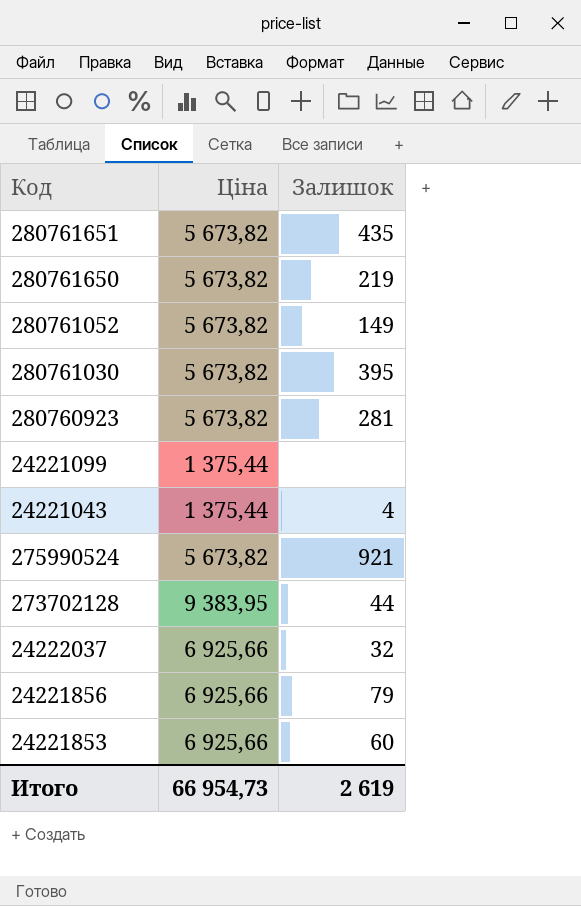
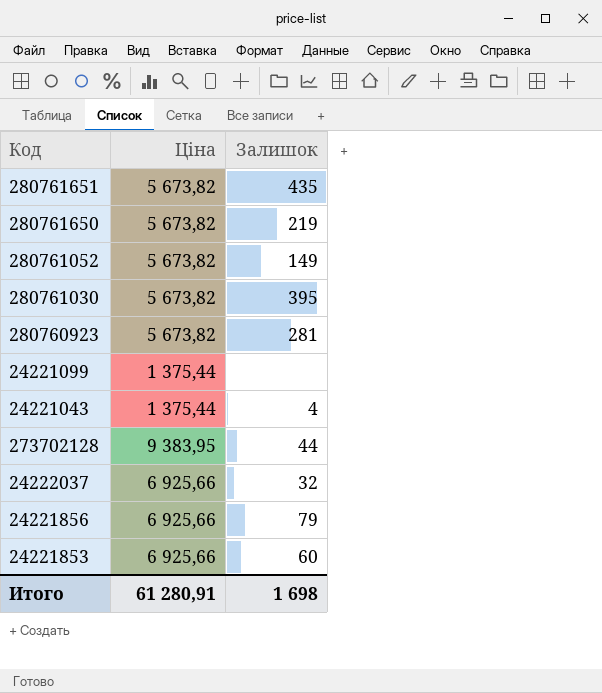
row 275990524: 5 673,82 | 921 -> none
Итого | Ціна: 66 954,73 -> 61 280,91
Итого | Залишок: 2 619 -> 1 698

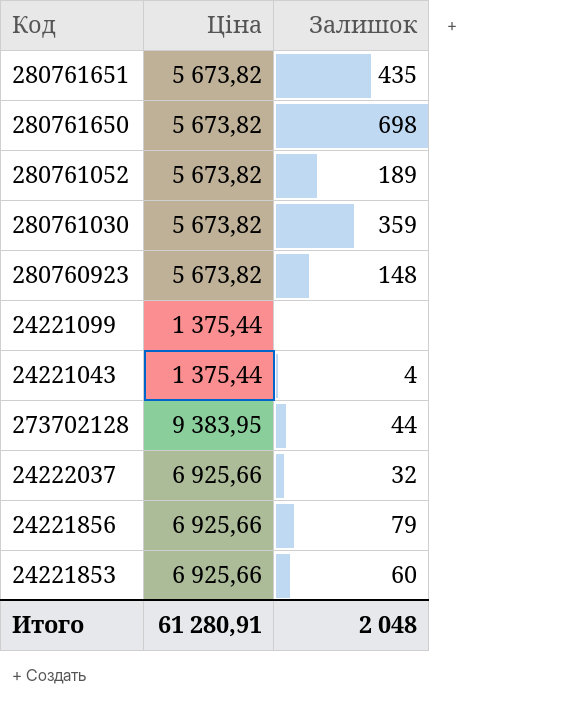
280761650 | Залишок: 219 -> 698
280761052 | Залишок: 149 -> 189
280761030 | Залишок: 395 -> 359
280760923 | Залишок: 281 -> 148
Итого | Залишок: 1 698 -> 2 048

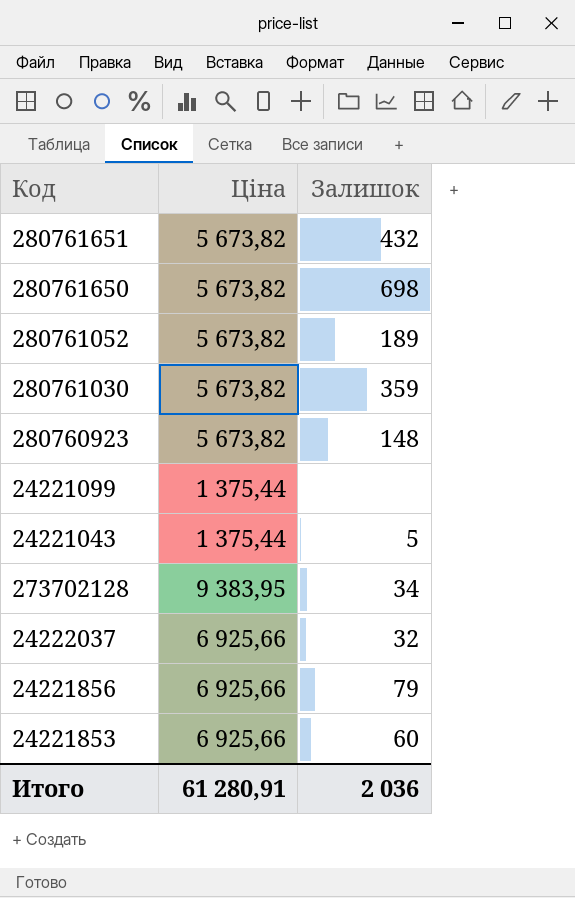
280761651 | Залишок: 435 -> 432
24221043 | Залишок: 4 -> 5
273702128 | Залишок: 44 -> 34
Итого | Залишок: 2 048 -> 2 036

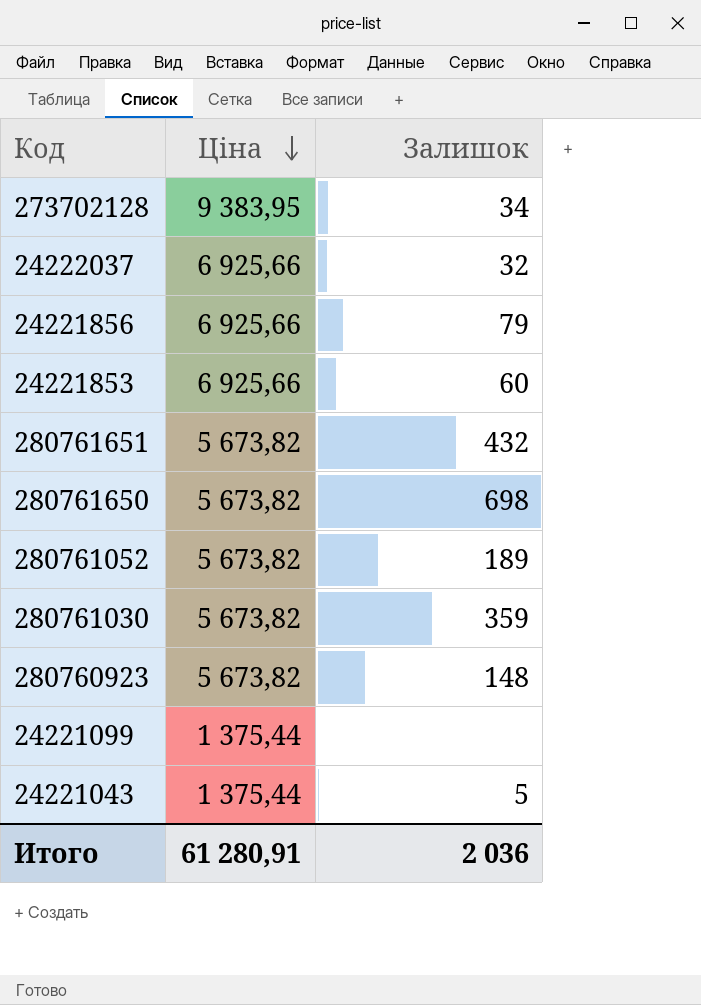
row order: none -> Ціна descending

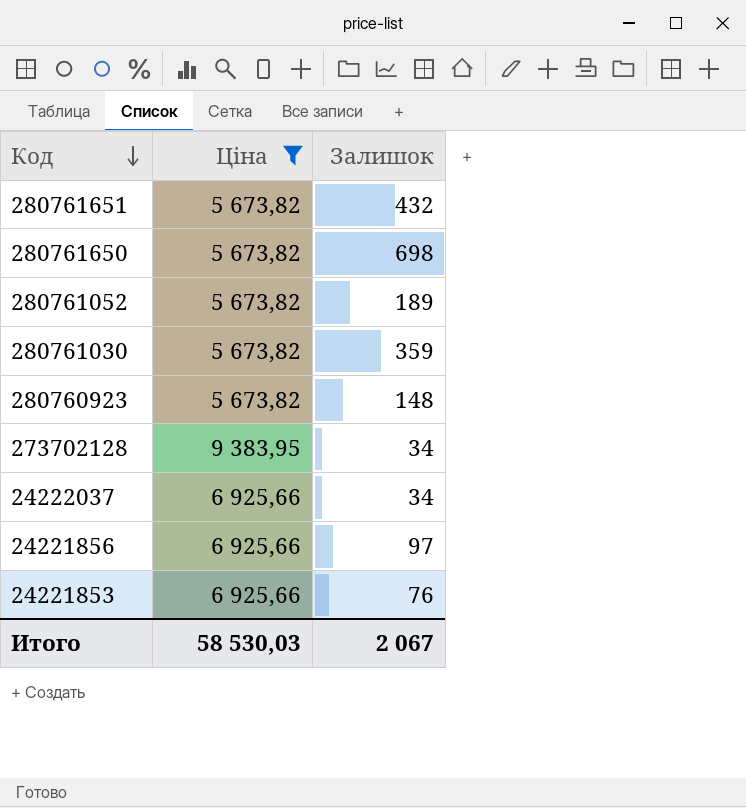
filter: none -> Ціна != 1 375,44
row order: Ціна descending -> Код descending
24222037 | Залишок: 32 -> 34
24221856 | Залишок: 79 -> 97
24221853 | Залишок: 60 -> 76
Итого | Ціна: 61 280,91 -> 58 530,03
Итого | Залишок: 2 036 -> 2 067

